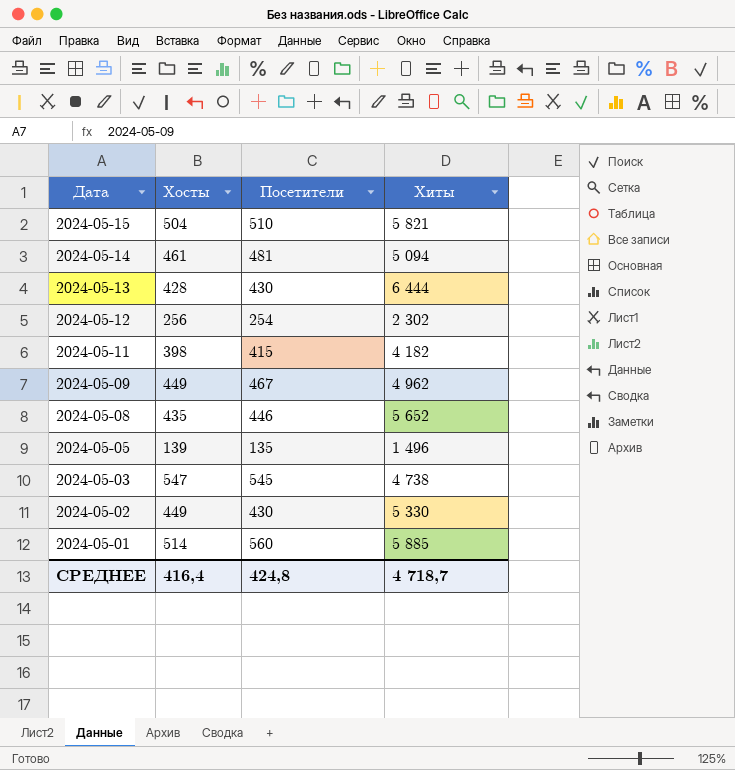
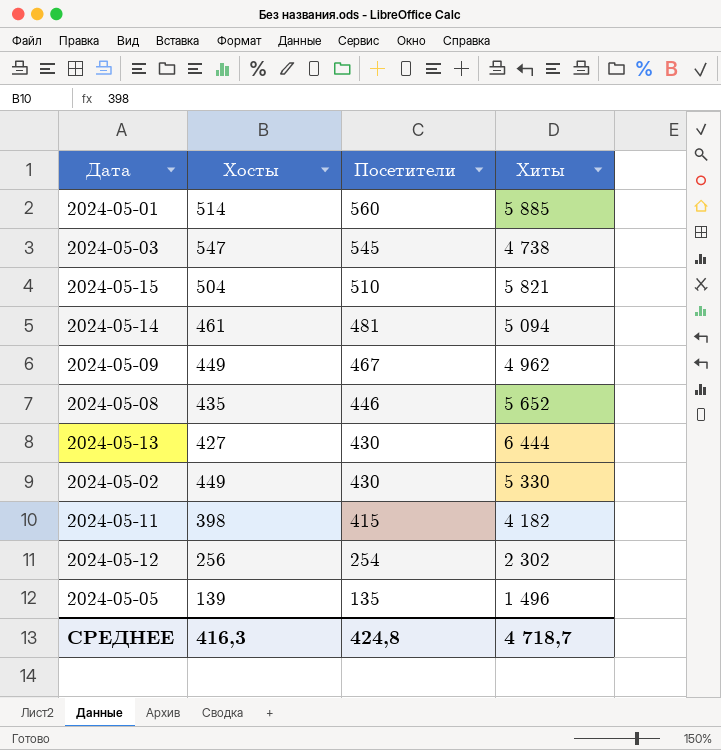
row order: Дата descending -> Посетители descending
2024-05-13 | Хосты: 428 -> 427
СРЕДНЕЕ | Хосты: 416,4 -> 416,3

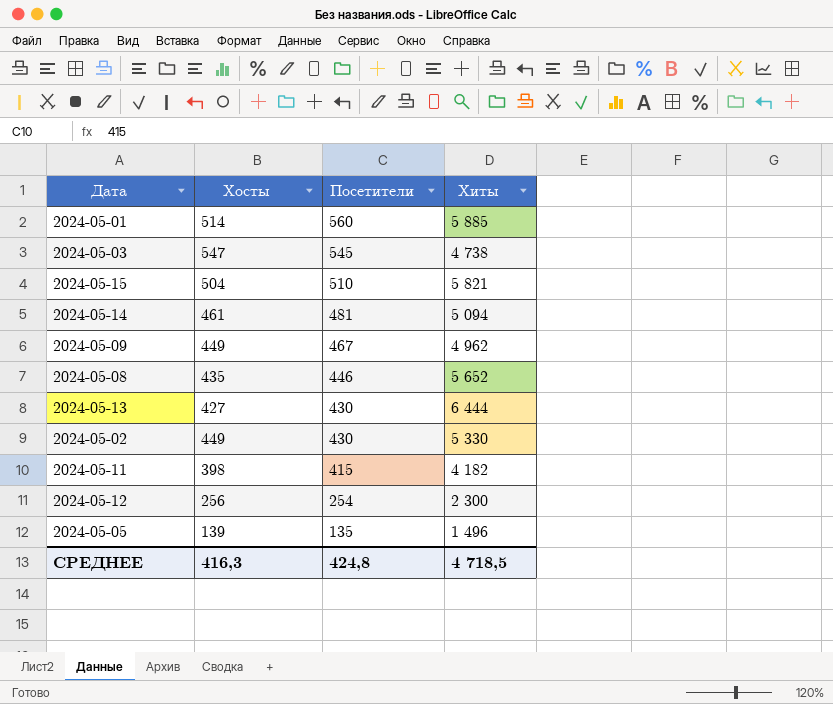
2024-05-12 | Хиты: 2 302 -> 2 300
СРЕДНЕЕ | Хиты: 4 718,7 -> 4 718,5

